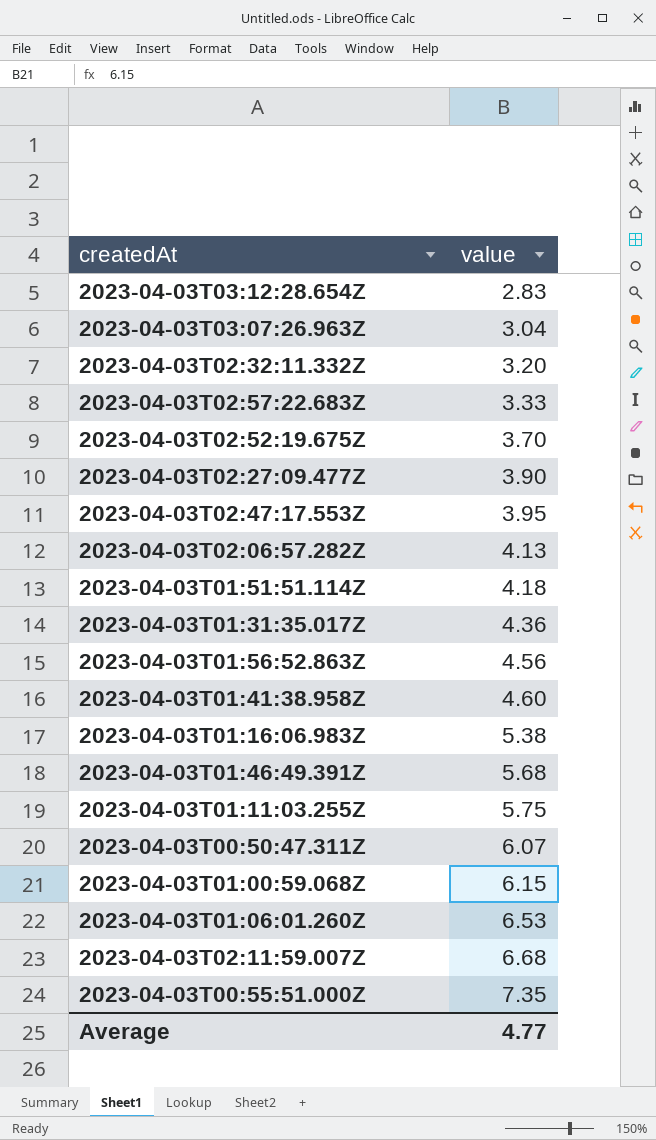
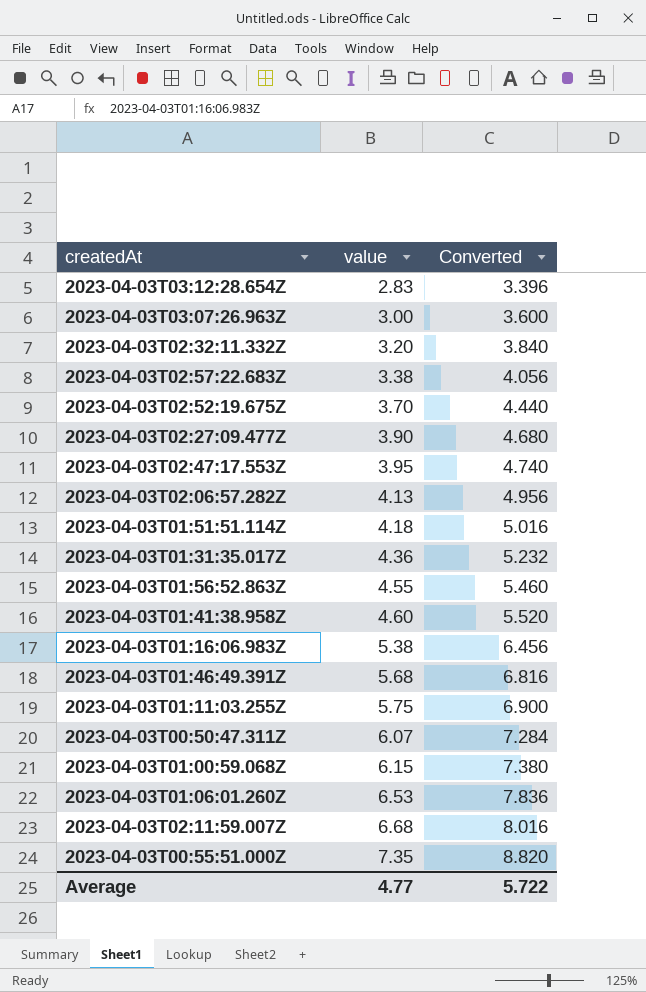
column Converted | formula: none -> [value] * 1.2
2023-04-03T03:07:26.963Z | value: 3.04 -> 3.00
2023-04-03T02:57:22.683Z | value: 3.33 -> 3.38
2023-04-03T01:56:52.863Z | value: 4.56 -> 4.55

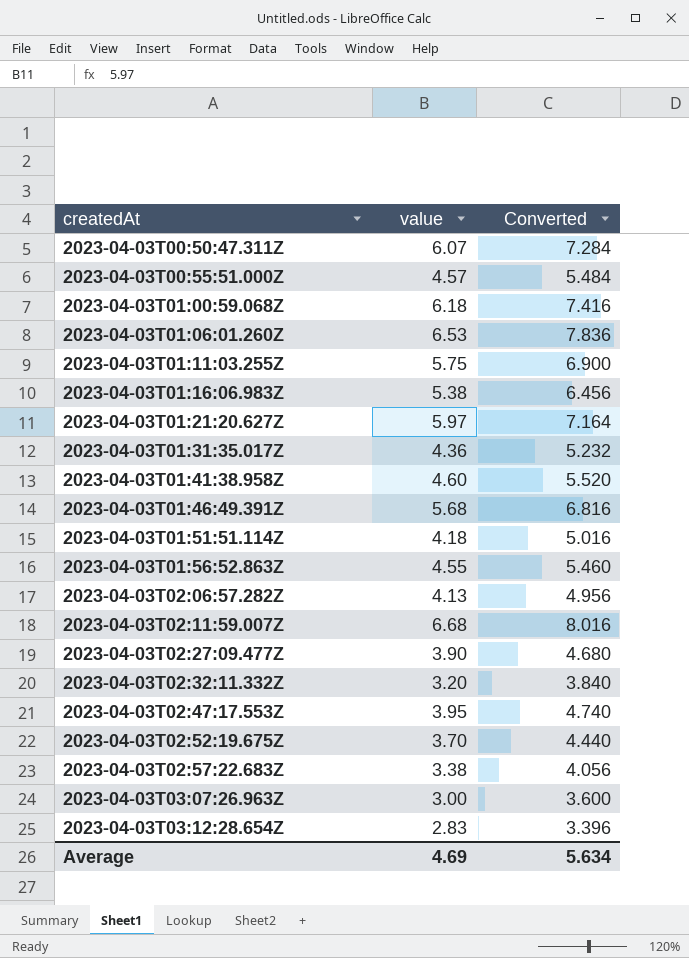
row order: value ascending -> createdAt ascending
2023-04-03T00:55:51.000Z | value: 7.35 -> 4.57
2023-04-03T00:55:51.000Z | Converted: 8.820 -> 5.484
2023-04-03T01:00:59.068Z | value: 6.15 -> 6.18
2023-04-03T01:00:59.068Z | Converted: 7.380 -> 7.416
row 2023-04-03T01:21:20.627Z: none -> 5.97 | 7.164
Average | value: 4.77 -> 4.69
Average | Converted: 5.722 -> 5.634

